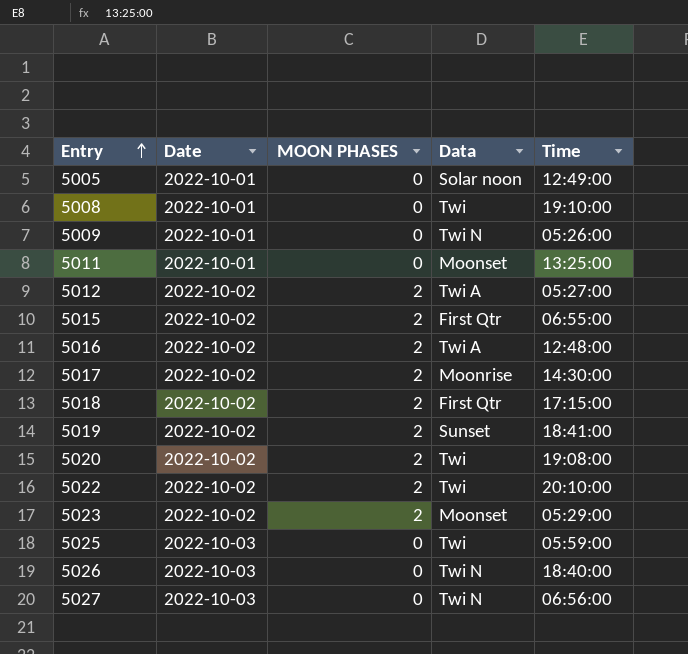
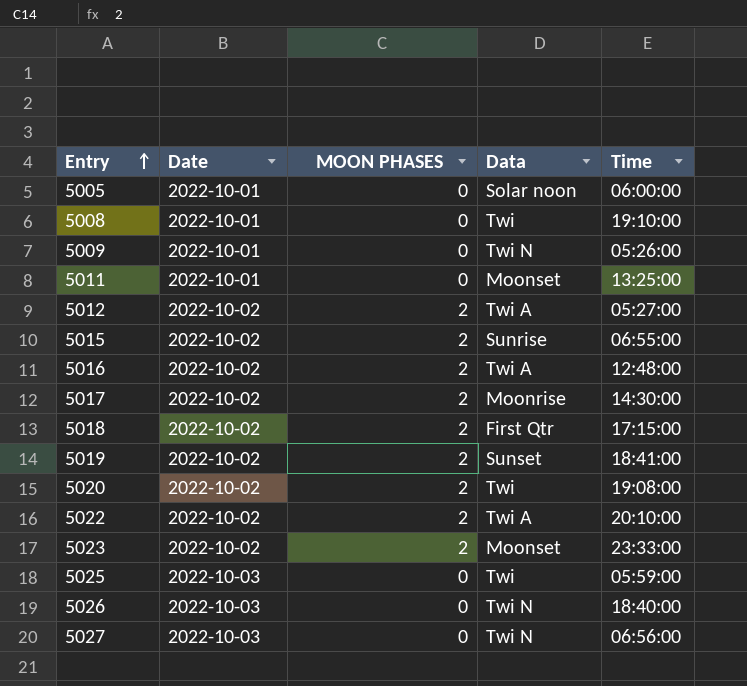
5005 | Time: 12:49:00 -> 06:00:00
5015 | Data: First Qtr -> Sunrise
5022 | Data: Twi -> Twi A
5023 | Time: 05:29:00 -> 23:33:00

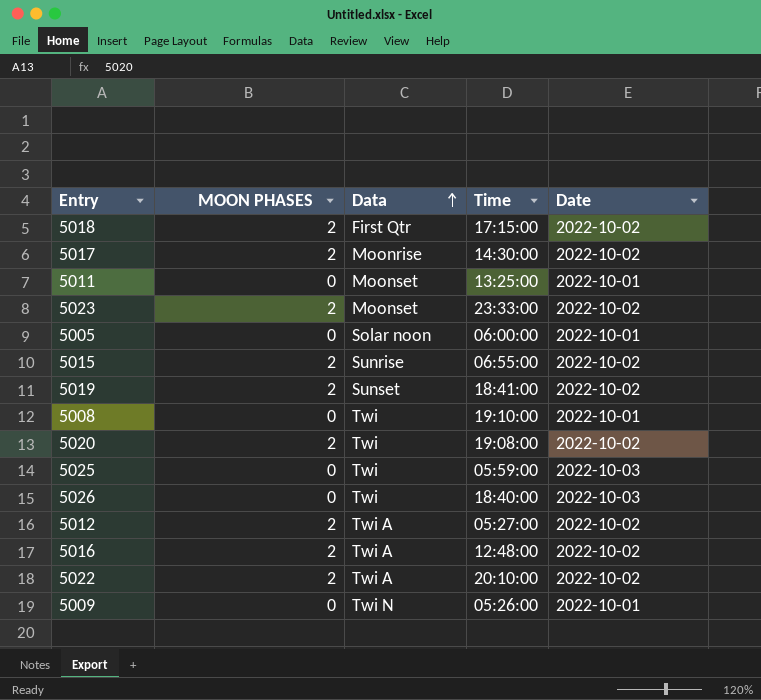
row order: Entry ascending -> Data ascending
column Date | position: 2 -> 5
row 5027: 2022-10-03 | 0 | Twi N | 06:56:00 -> none
5026 | Data: Twi N -> Twi

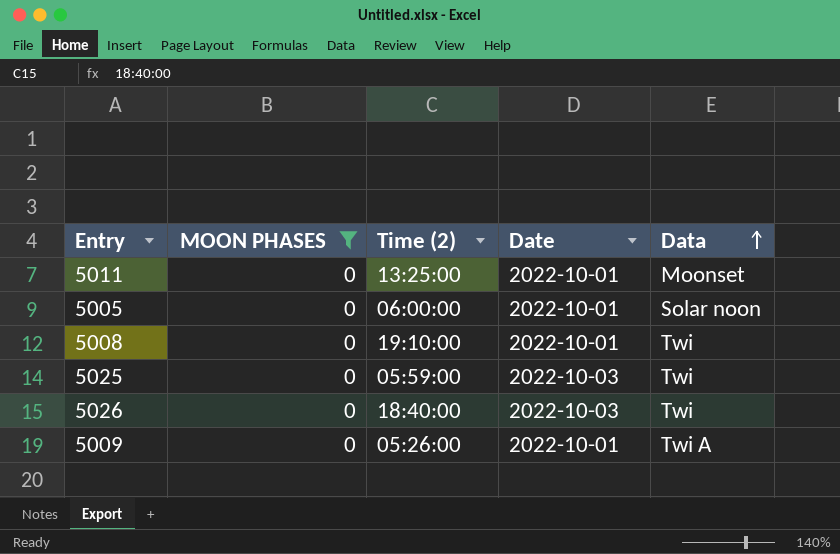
filter: none -> MOON PHASES = 0
column name: Time -> Time (2)
column Data | position: 3 -> 5
5009 | Data: Twi N -> Twi A

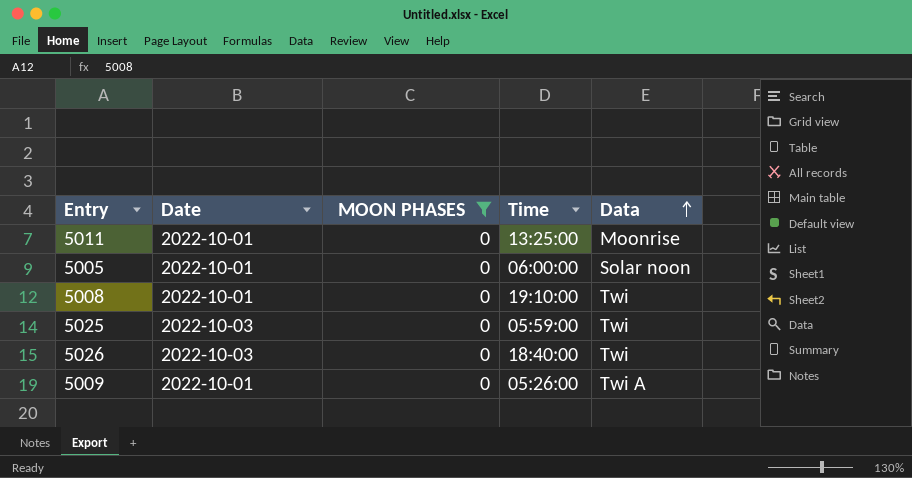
column Date | position: 4 -> 2
column name: Time (2) -> Time
5011 | Data: Moonset -> Moonrise

